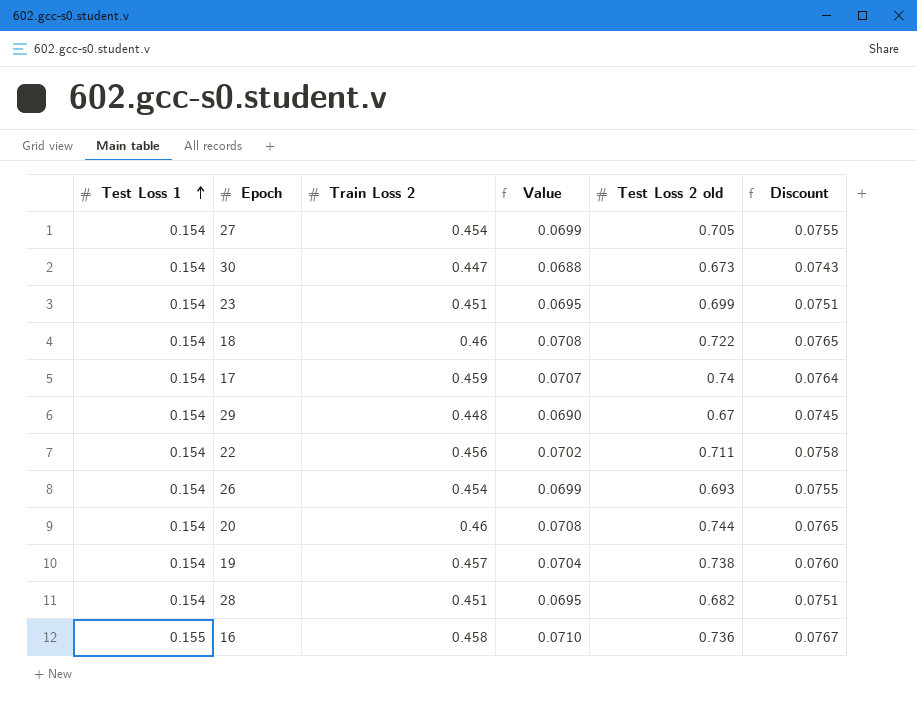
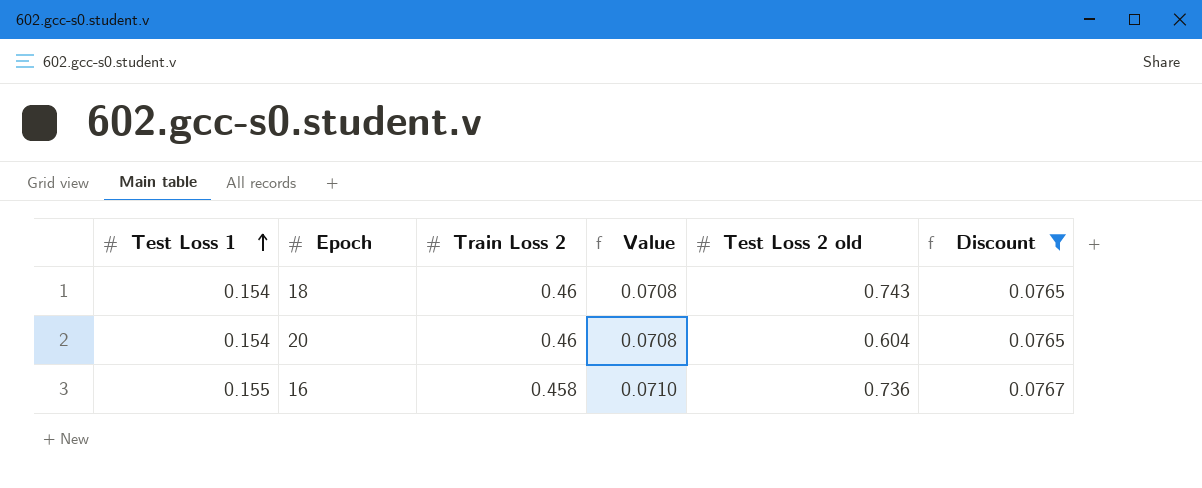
filter: none -> Discount >= 0.0765
18 | Test Loss 2 old: 0.722 -> 0.743
20 | Test Loss 2 old: 0.744 -> 0.604

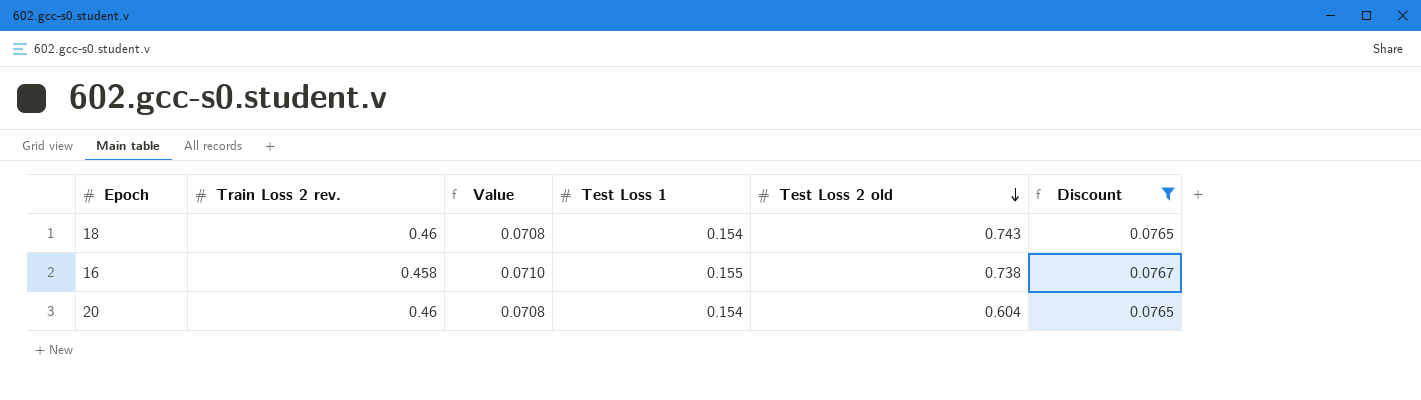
row order: Test Loss 1 ascending -> Test Loss 2 old descending
column name: Train Loss 2 -> Train Loss 2 rev.
column Test Loss 1 | position: 1 -> 4
16 | Test Loss 2 old: 0.736 -> 0.738

